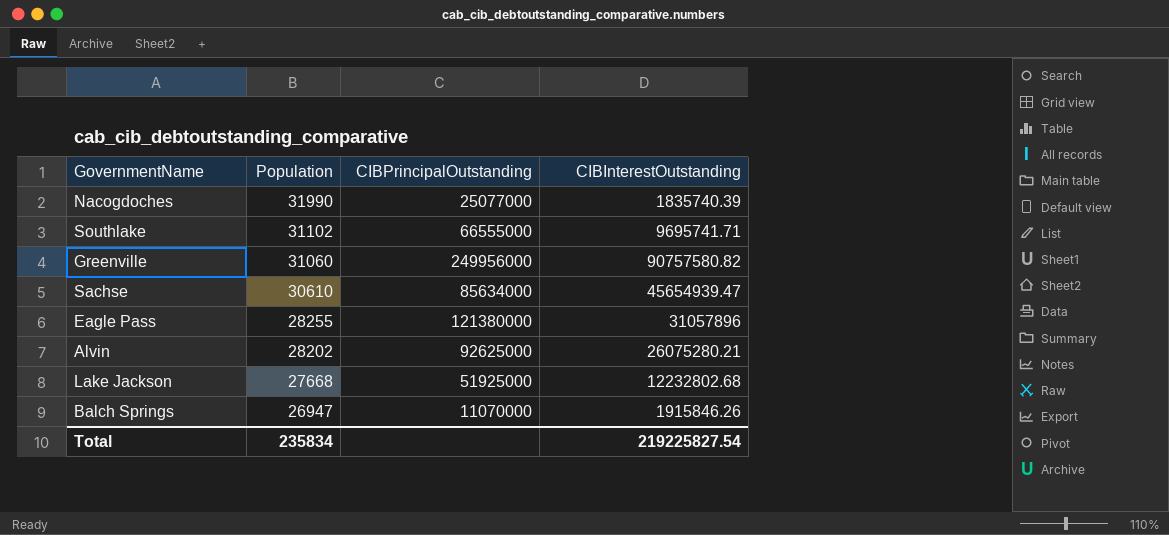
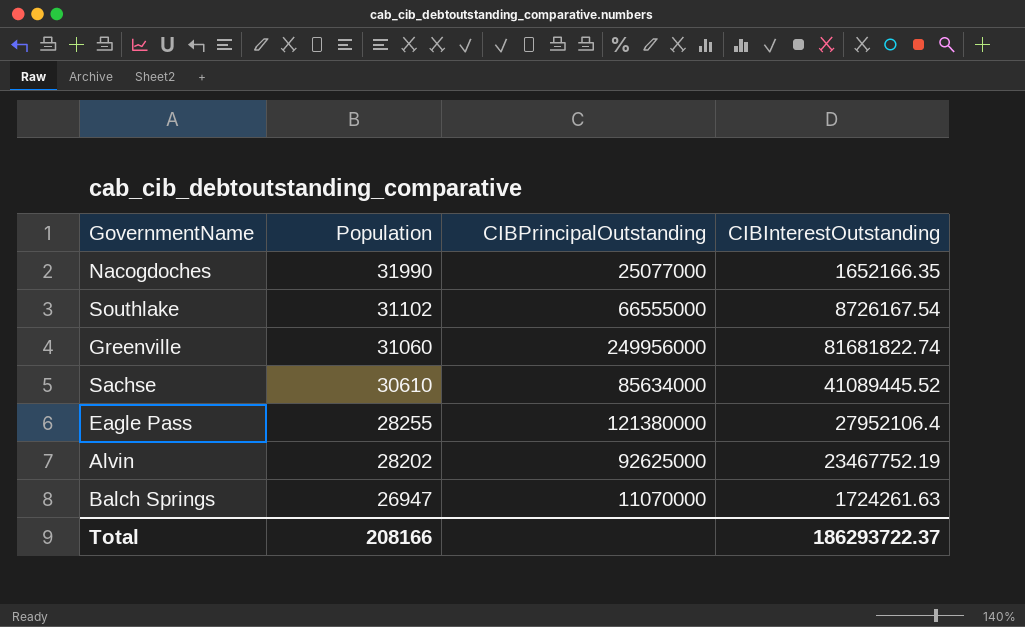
row Lake Jackson: 27668 | 51925000 | 12232802.68 -> none
Nacogdoches | CIBInterestOutstanding: 1835740.39 -> 1652166.35
Southlake | CIBInterestOutstanding: 9695741.71 -> 8726167.54
Greenville | CIBInterestOutstanding: 90757580.82 -> 81681822.74
Sachse | CIBInterestOutstanding: 45654939.47 -> 41089445.52
Eagle Pass | CIBInterestOutstanding: 31057896 -> 27952106.4
Alvin | CIBInterestOutstanding: 26075280.21 -> 23467752.19
Balch Springs | CIBInterestOutstanding: 1915846.26 -> 1724261.63
Total | Population: 235834 -> 208166
Total | CIBInterestOutstanding: 219225827.54 -> 186293722.37

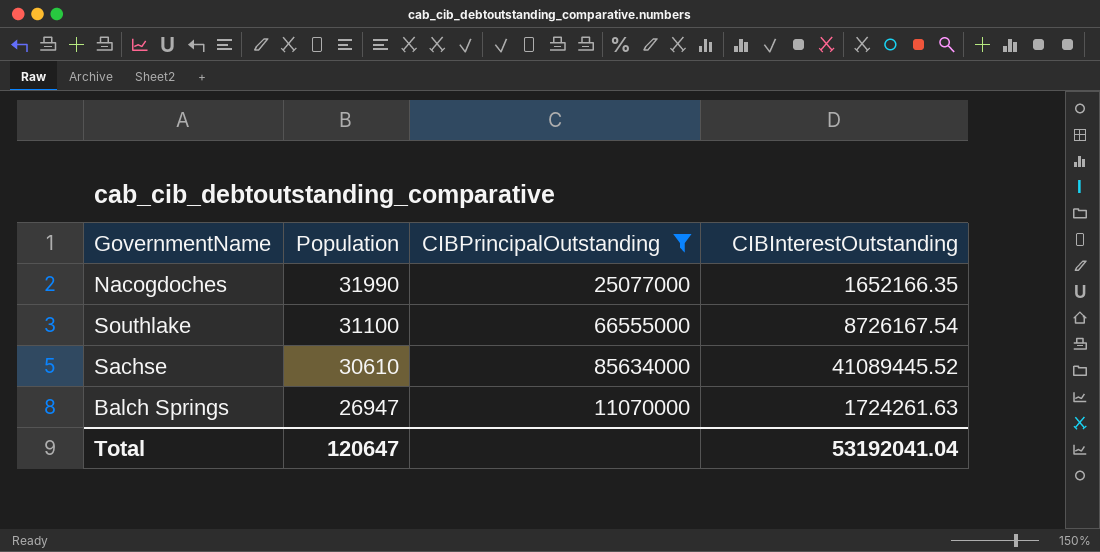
filter: none -> CIBPrincipalOutstanding <= 85634000
Southlake | Population: 31102 -> 31100
Total | Population: 208166 -> 120647
Total | CIBInterestOutstanding: 186293722.37 -> 53192041.04

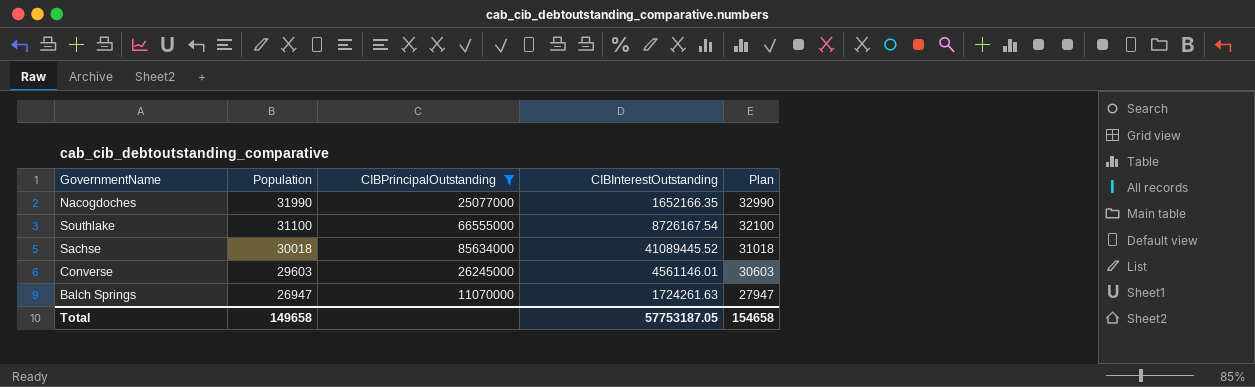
column Plan | formula: none -> [Population] + 1000
Sachse | Population: 30610 -> 30018
row Converse: none -> 29603 | 26245000 | 4561146.01 | 30603
Total | Population: 120647 -> 149658
Total | CIBInterestOutstanding: 53192041.04 -> 57753187.05

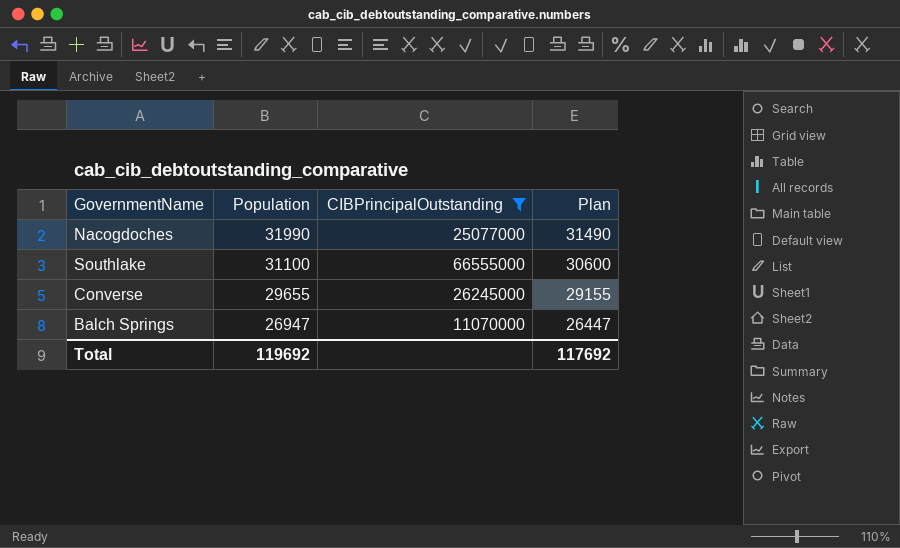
column CIBInterestOutstanding | position: 4 -> none
column Plan | formula: [Population] + 1000 -> [Population] - 500
row Sachse: 30018 | 85634000 | 41089445.52 | 31018 -> none
Converse | Population: 29603 -> 29655
Total | Population: 149658 -> 119692
Total | Plan: 154658 -> 117692

